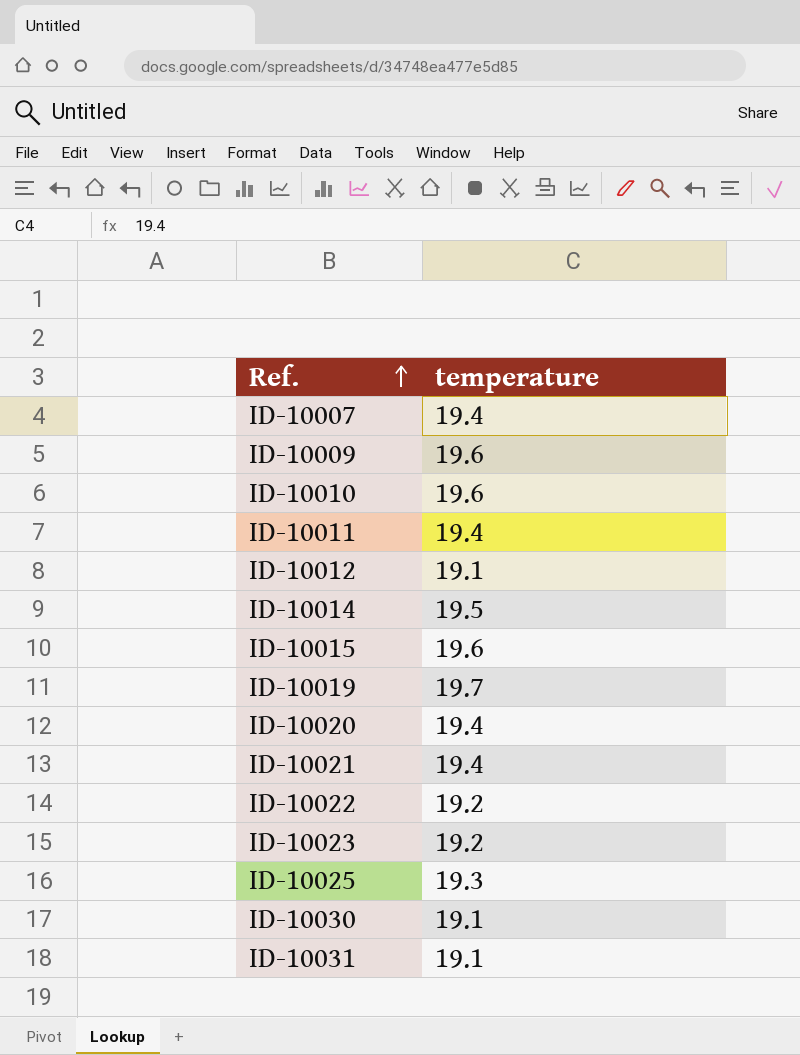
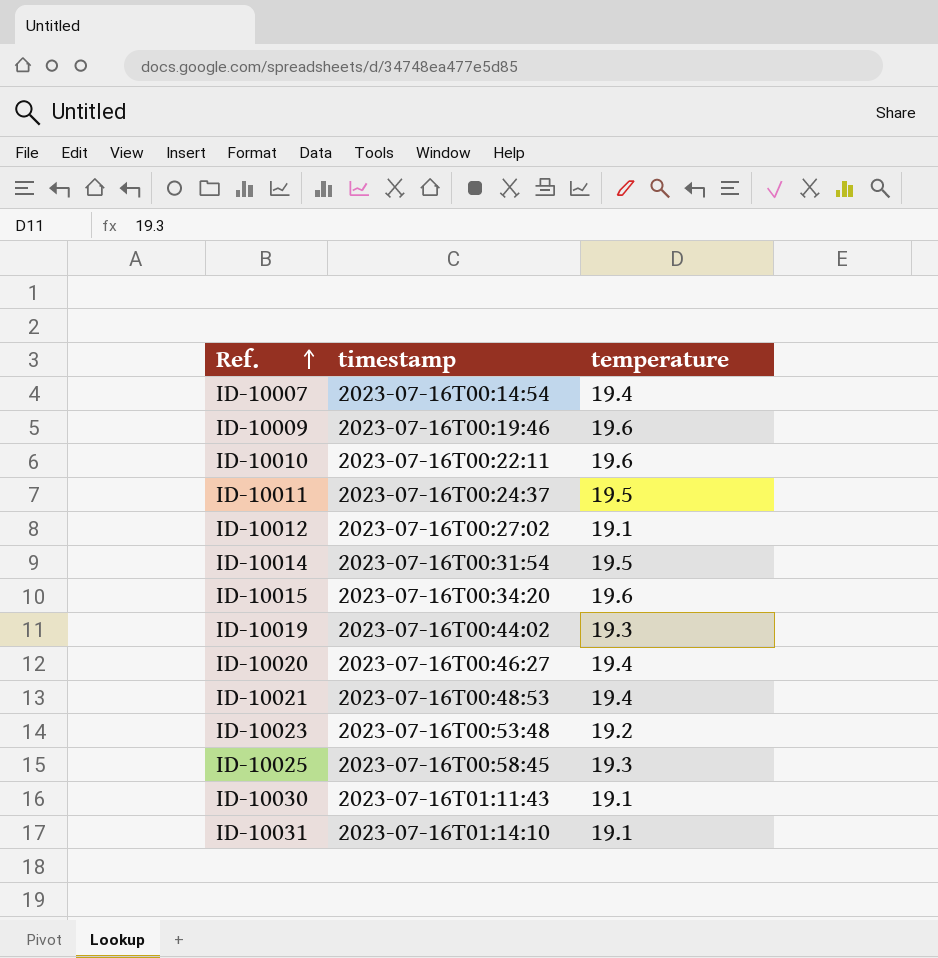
column timestamp | position: none -> 2
row ID-10022: 19.2 -> none
ID-10011 | temperature: 19.4 -> 19.5
ID-10019 | temperature: 19.7 -> 19.3

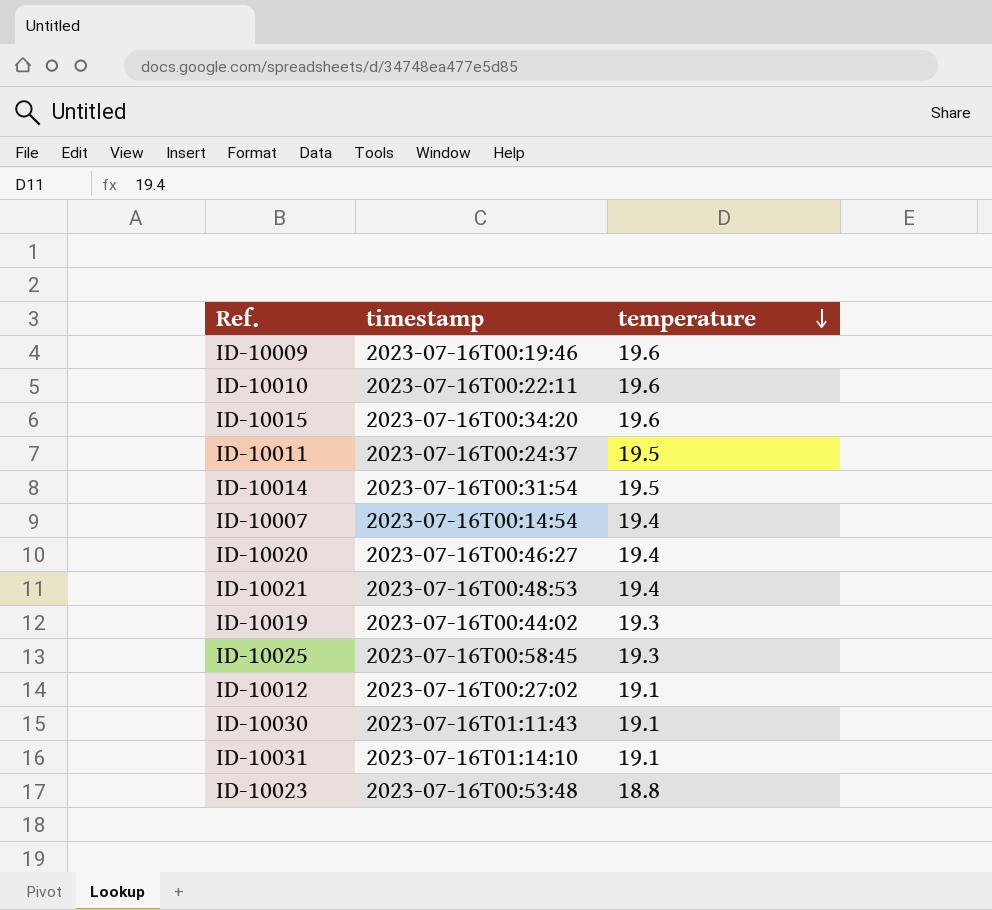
row order: Ref. ascending -> temperature descending
ID-10023 | temperature: 19.2 -> 18.8

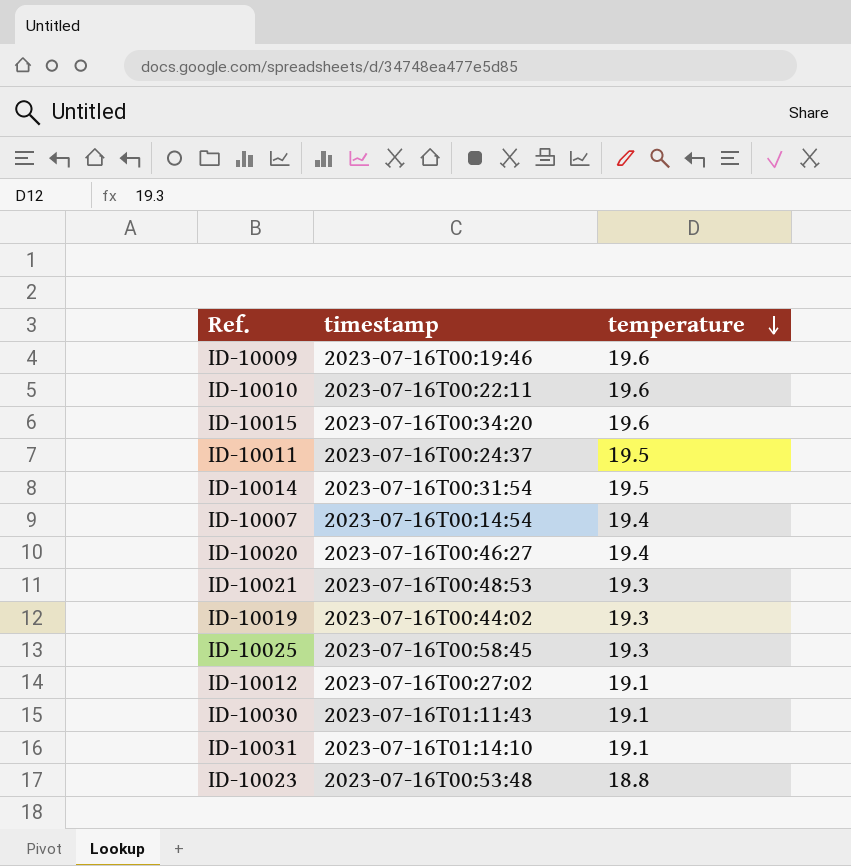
ID-10021 | temperature: 19.4 -> 19.3

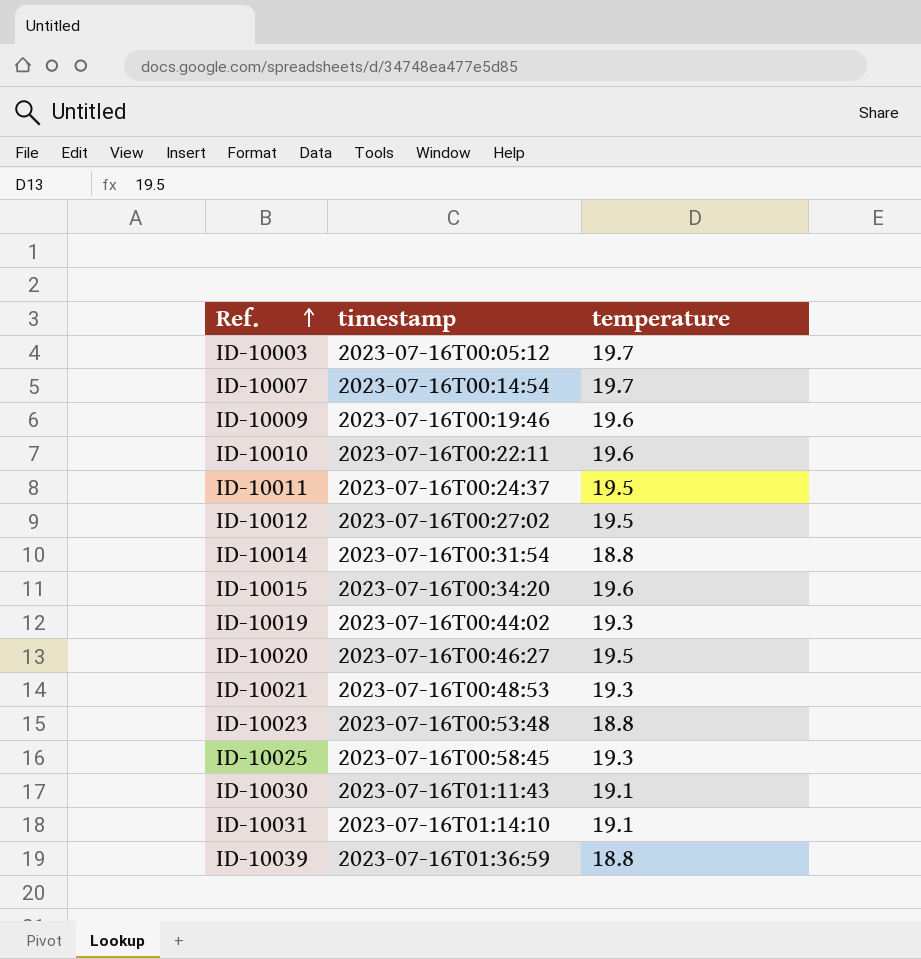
row order: temperature descending -> Ref. ascending
row ID-10003: none -> 2023-07-16T00:05:12 | 19.7
ID-10007 | temperature: 19.4 -> 19.7
ID-10012 | temperature: 19.1 -> 19.5
ID-10014 | temperature: 19.5 -> 18.8
ID-10020 | temperature: 19.4 -> 19.5
row ID-10039: none -> 2023-07-16T01:36:59 | 18.8

